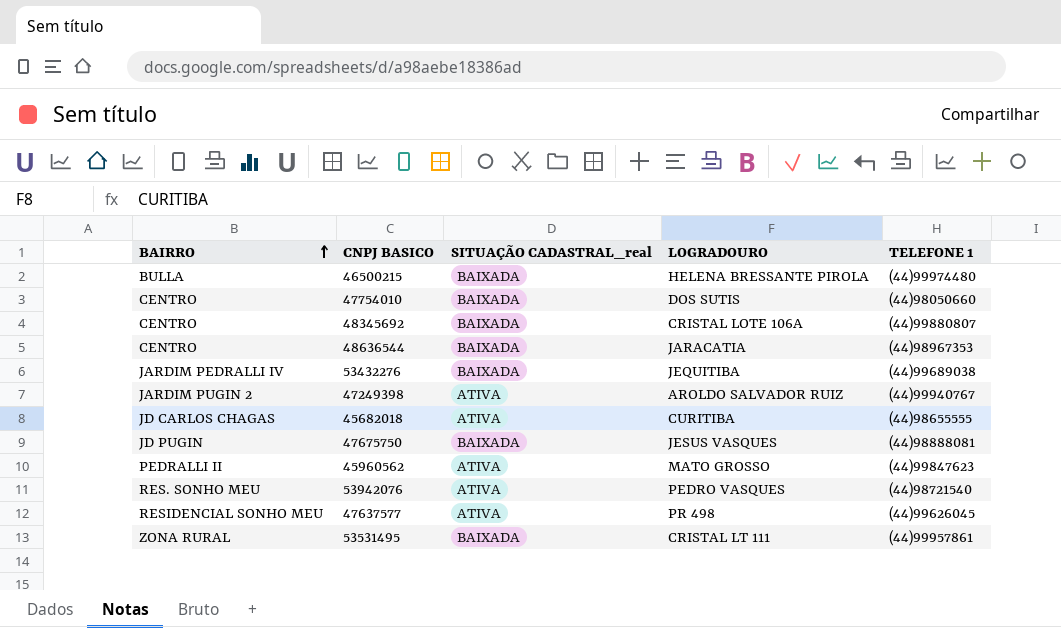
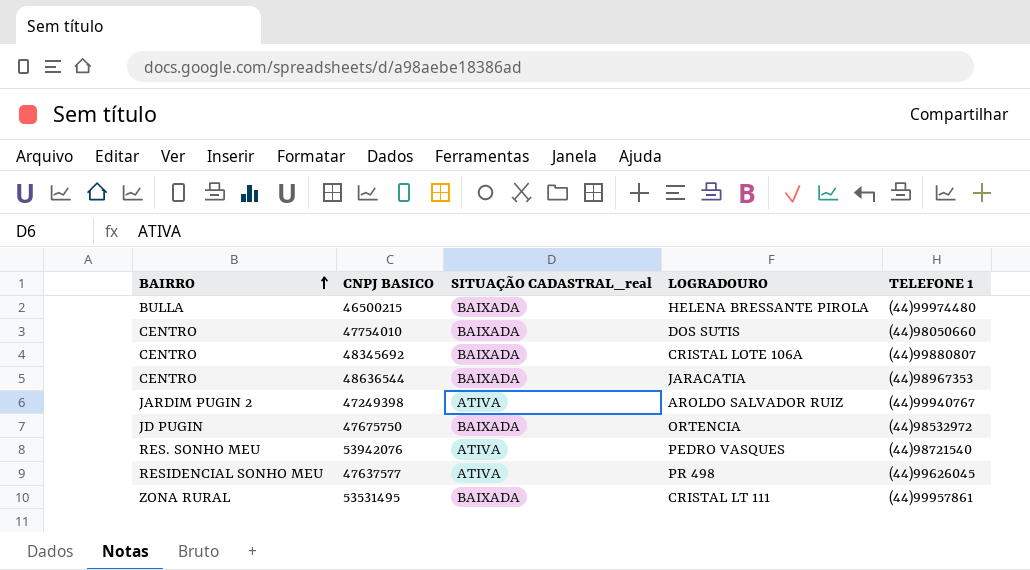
row 53432276: JARDIM PEDRALLI IV | BAIXADA | JEQUITIBA | (44)99689038 -> none
row 45682018: JD CARLOS CHAGAS | ATIVA | CURITIBA | (44)98655555 -> none
row 45960562: PEDRALLI II | ATIVA | MATO GROSSO | (44)99847623 -> none
47675750 | LOGRADOURO: JESUS VASQUES -> ORTENCIA
47675750 | TELEFONE 1: (44)98888081 -> (44)98532972

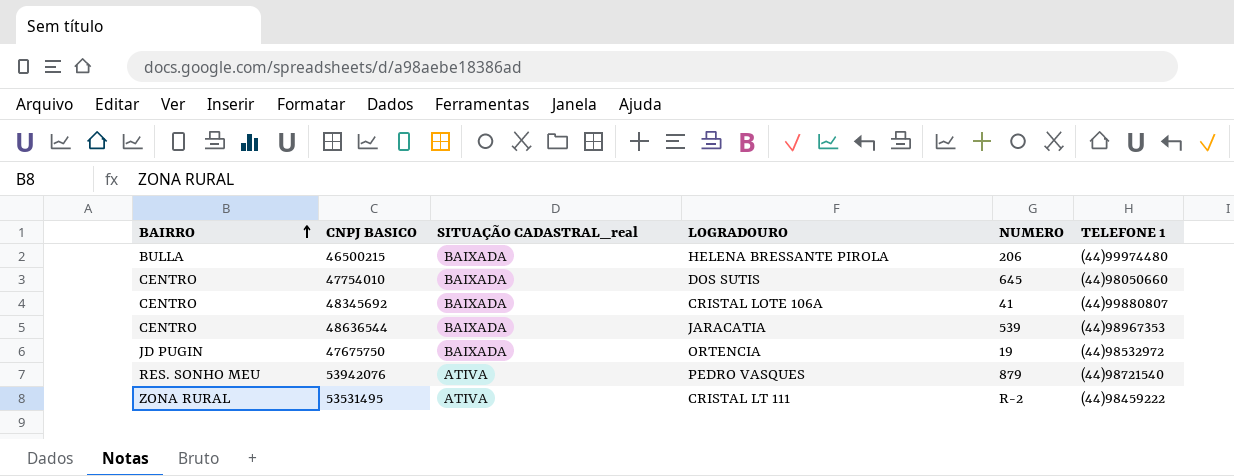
column NUMERO | position: none -> 5
row 47249398: JARDIM PUGIN 2 | ATIVA | AROLDO SALVADOR RUIZ | (44)99940767 -> none
row 47637577: RESIDENCIAL SONHO MEU | ATIVA | PR 498 | (44)99626045 -> none
53531495 | SITUAÇÃO CADASTRAL_real: BAIXADA -> ATIVA
53531495 | TELEFONE 1: (44)99957861 -> (44)98459222

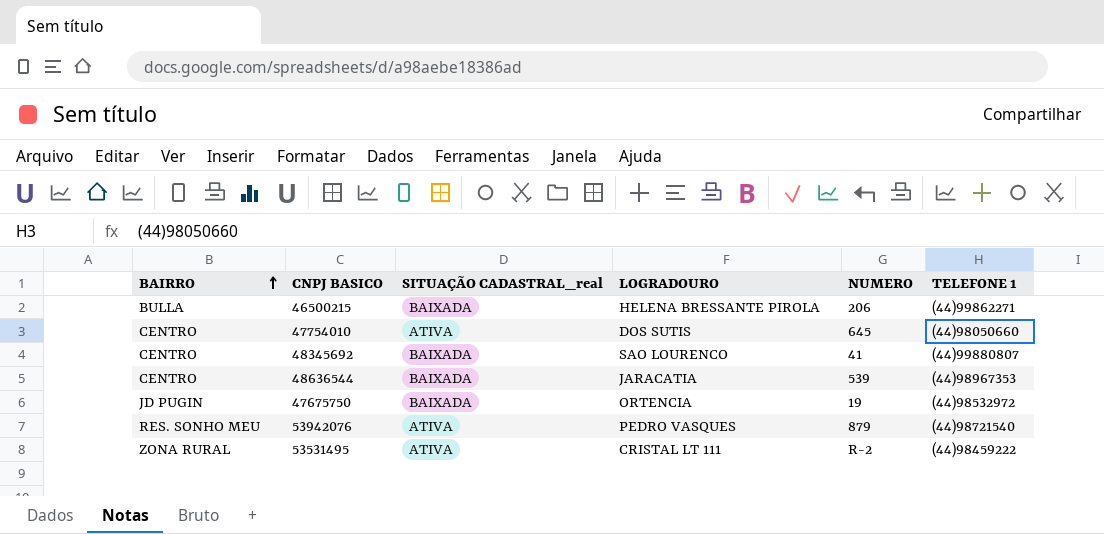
46500215 | TELEFONE 1: (44)99974480 -> (44)99862271
47754010 | SITUAÇÃO CADASTRAL_real: BAIXADA -> ATIVA
48345692 | LOGRADOURO: CRISTAL LOTE 106A -> SAO LOURENCO

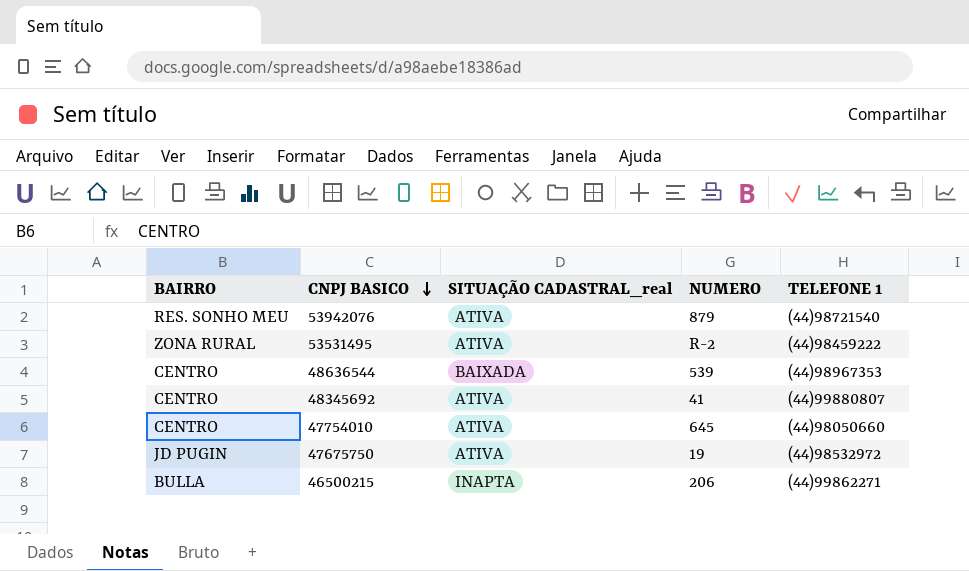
row order: BAIRRO ascending -> CNPJ BASICO descending
column LOGRADOURO | position: 4 -> none
48345692 | SITUAÇÃO CADASTRAL_real: BAIXADA -> ATIVA
47675750 | SITUAÇÃO CADASTRAL_real: BAIXADA -> ATIVA
46500215 | SITUAÇÃO CADASTRAL_real: BAIXADA -> INAPTA

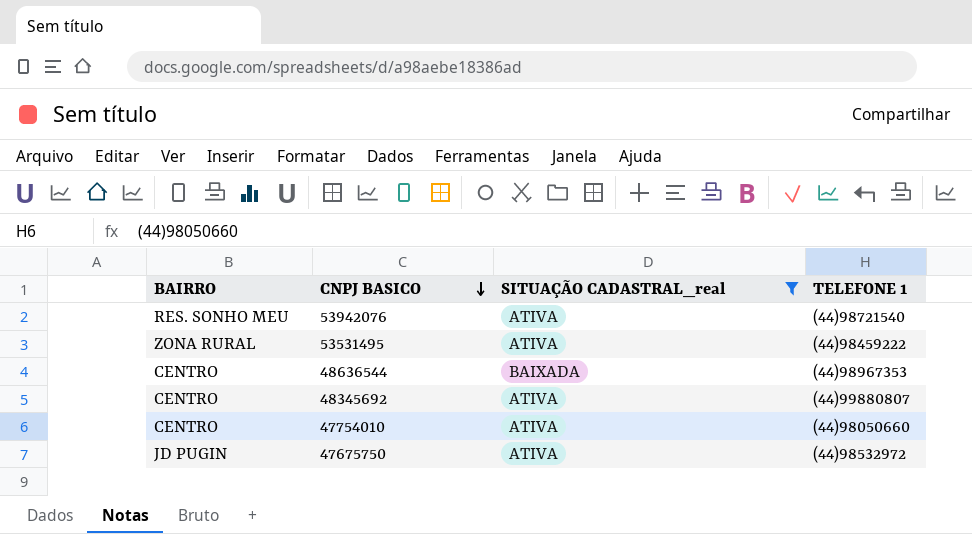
filter: none -> SITUAÇÃO CADASTRAL_real != INAPTA
column NUMERO | position: 4 -> none

